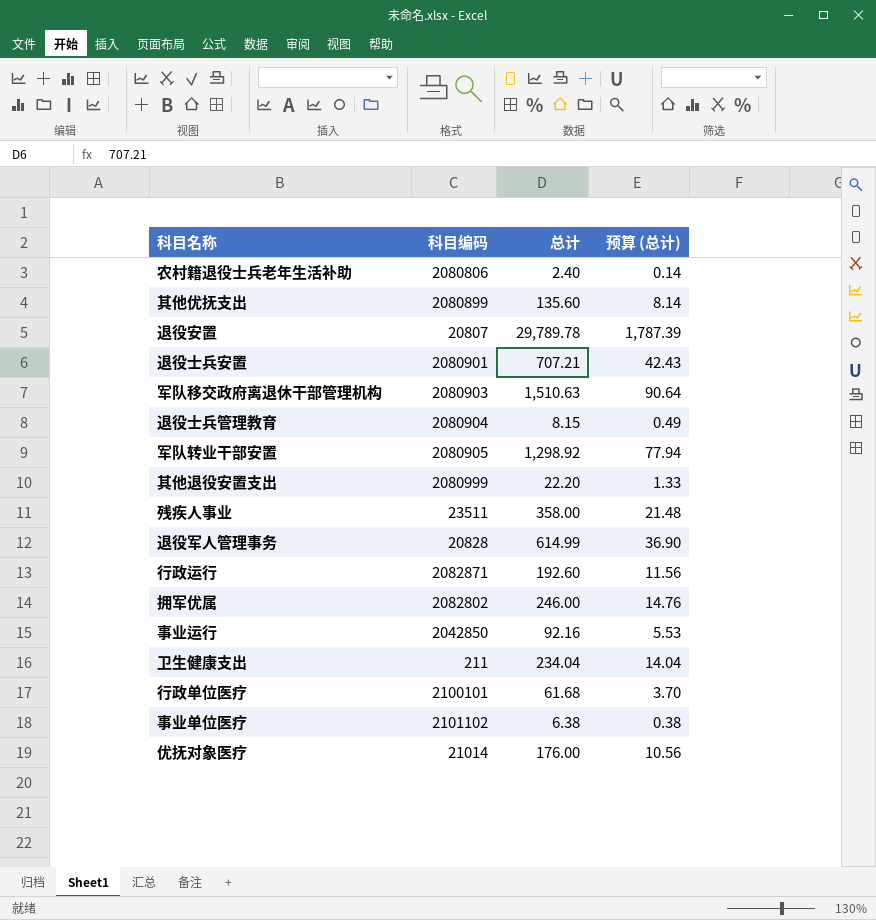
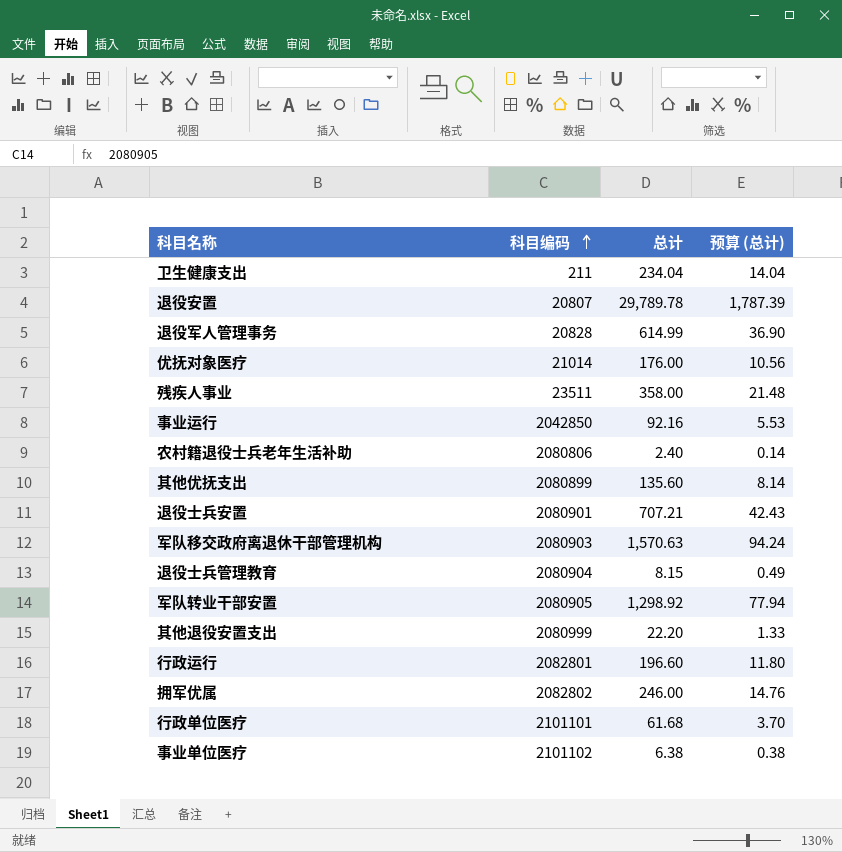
row order: none -> 科目编码 ascending
军队移交政府离退休干部管理机构 | 总计: 1,510.63 -> 1,570.63
军队移交政府离退休干部管理机构 | 预算 (总计): 90.64 -> 94.24
行政运行 | 科目编码: 2082871 -> 2082801
行政运行 | 总计: 192.60 -> 196.60
行政运行 | 预算 (总计): 11.56 -> 11.80
行政单位医疗 | 科目编码: 2100101 -> 2101101

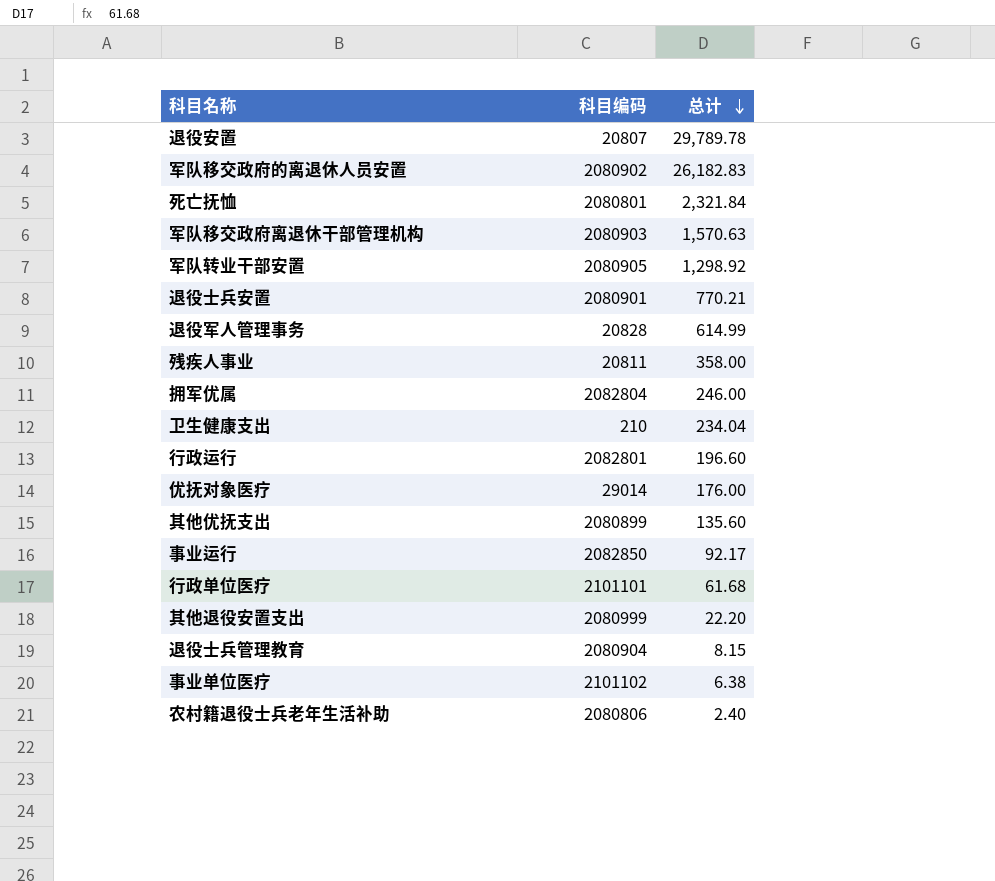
row order: 科目编码 ascending -> 总计 descending
column 预算 (总计) | formula: [总计] * 0.06 -> none
row 军队移交政府的离退休人员安置: none -> 2080902 | 26,182.83
row 死亡抚恤: none -> 2080801 | 2,321.84
退役士兵安置 | 总计: 707.21 -> 770.21
残疾人事业 | 科目编码: 23511 -> 20811
拥军优属 | 科目编码: 2082802 -> 2082804
卫生健康支出 | 科目编码: 211 -> 210
优抚对象医疗 | 科目编码: 21014 -> 29014
事业运行 | 科目编码: 2042850 -> 2082850
事业运行 | 总计: 92.16 -> 92.17

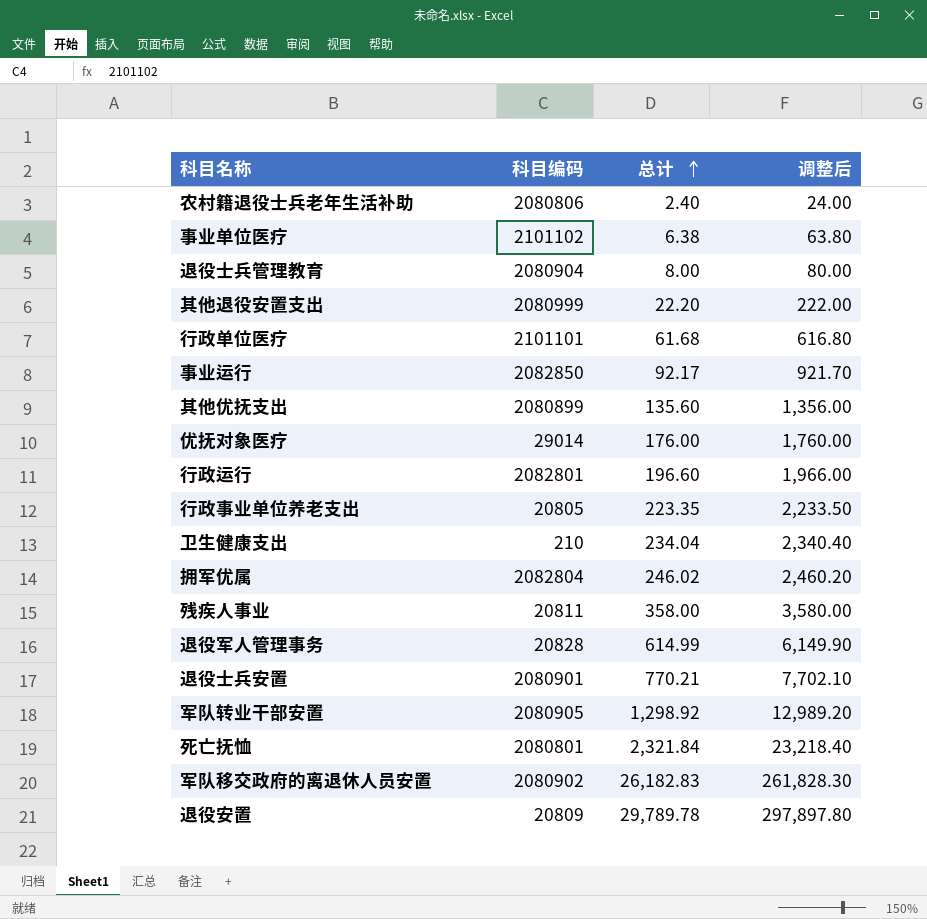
row order: 总计 descending -> 总计 ascending
column 调整后 | formula: none -> [总计] * 10
row 军队移交政府离退休干部管理机构: 2080903 | 1,570.63 -> none
退役士兵管理教育 | 总计: 8.15 -> 8.00
row 行政事业单位养老支出: none -> 20805 | 223.35 | 2,233.50
拥军优属 | 总计: 246.00 -> 246.02
退役安置 | 科目编码: 20807 -> 20809

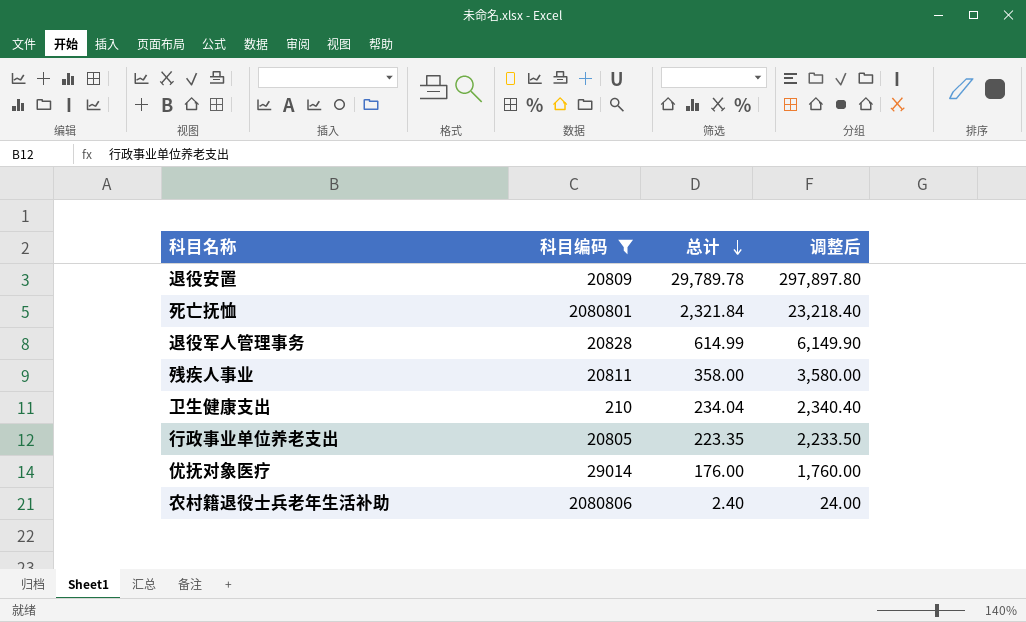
filter: none -> 科目编码 <= 2080806
row order: 总计 ascending -> 总计 descending

